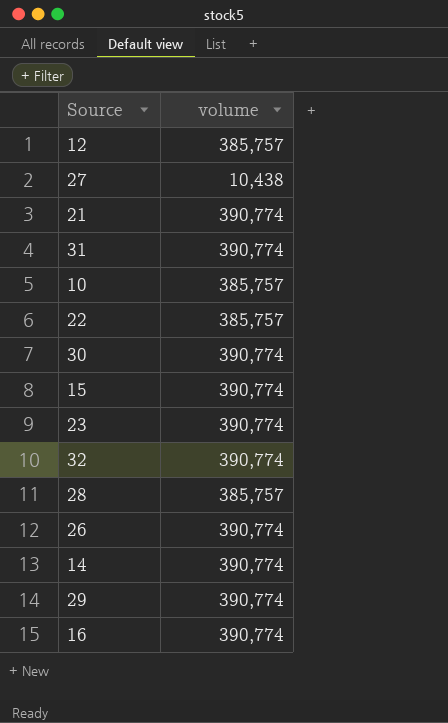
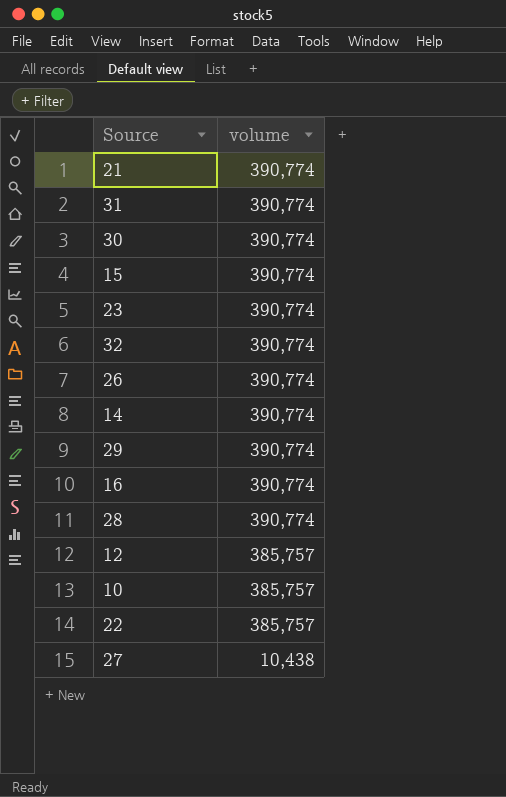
row order: none -> volume descending
28 | volume: 385,757 -> 390,774

